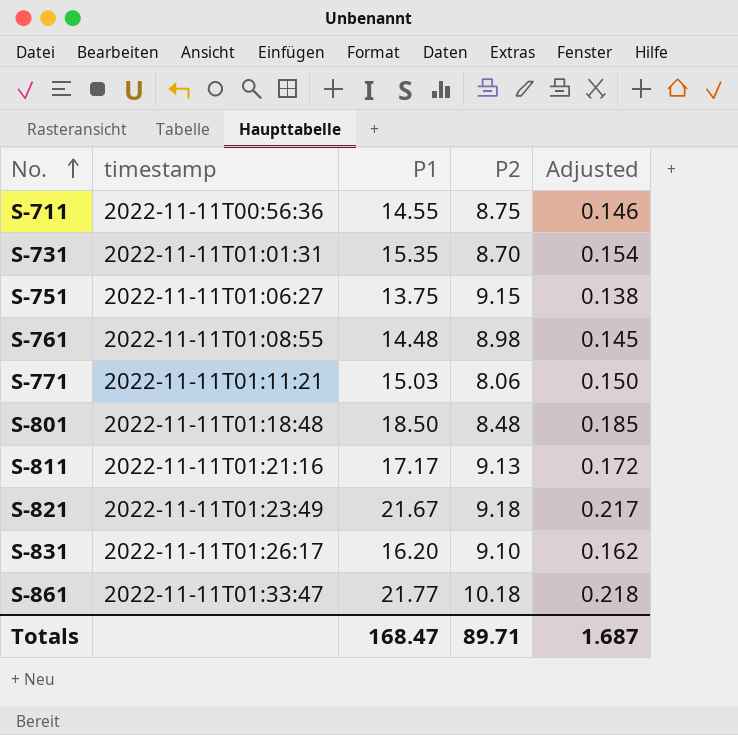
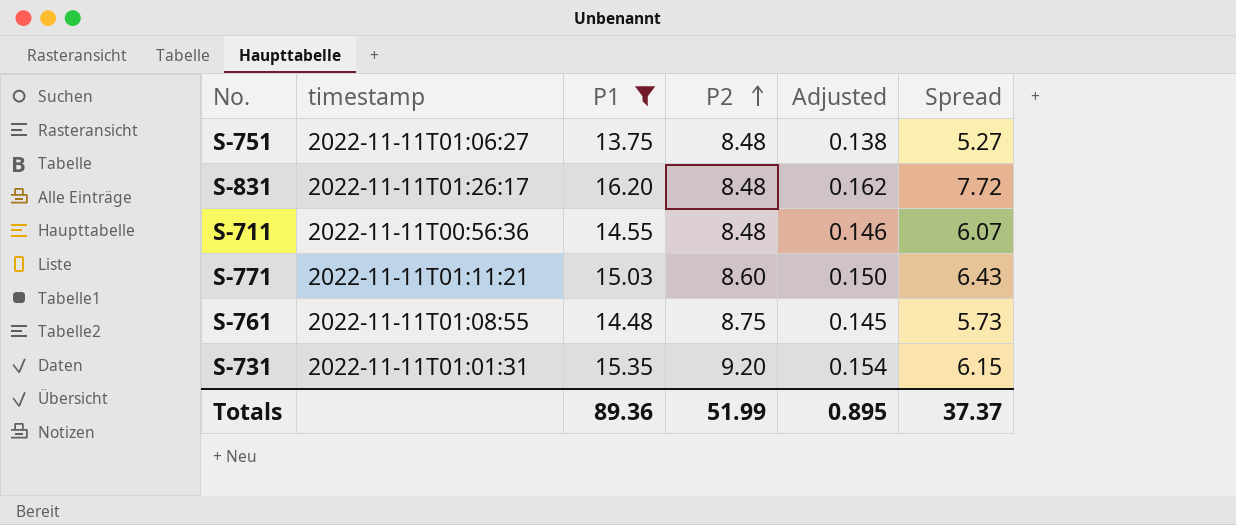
filter: none -> P1 <= 16.20
row order: No. ascending -> P2 ascending
column Spread | formula: none -> [P1] - [P2]
S-751 | P2: 9.15 -> 8.48
S-831 | P2: 9.10 -> 8.48
S-711 | P2: 8.75 -> 8.48
S-771 | P2: 8.06 -> 8.60
S-761 | P2: 8.98 -> 8.75
S-731 | P2: 8.70 -> 9.20
Totals | P1: 168.47 -> 89.36
Totals | P2: 89.71 -> 51.99
Totals | Adjusted: 1.687 -> 0.895

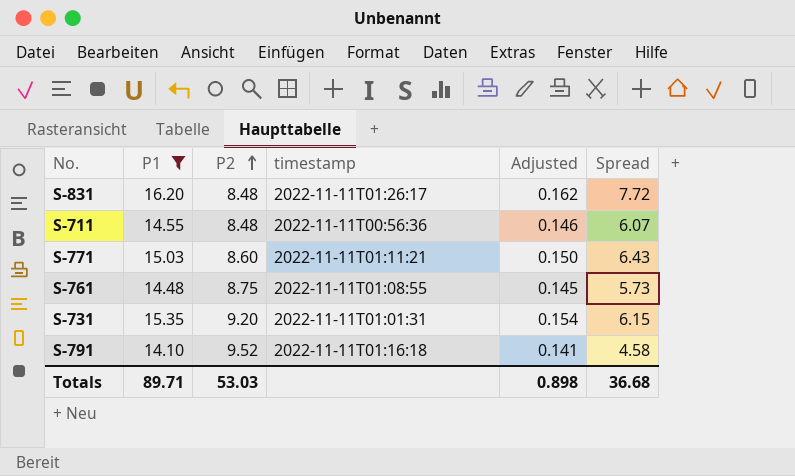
column timestamp | position: 2 -> 4
row S-751: 2022-11-11T01:06:27 | 13.75 | 8.48 | 0.138 | 5.27 -> none
row S-791: none -> 14.10 | 9.52 | 2022-11-11T01:16:18 | 0.141 | 4.58
Totals | P1: 89.36 -> 89.71
Totals | P2: 51.99 -> 53.03
Totals | Adjusted: 0.895 -> 0.898
Totals | Spread: 37.37 -> 36.68

